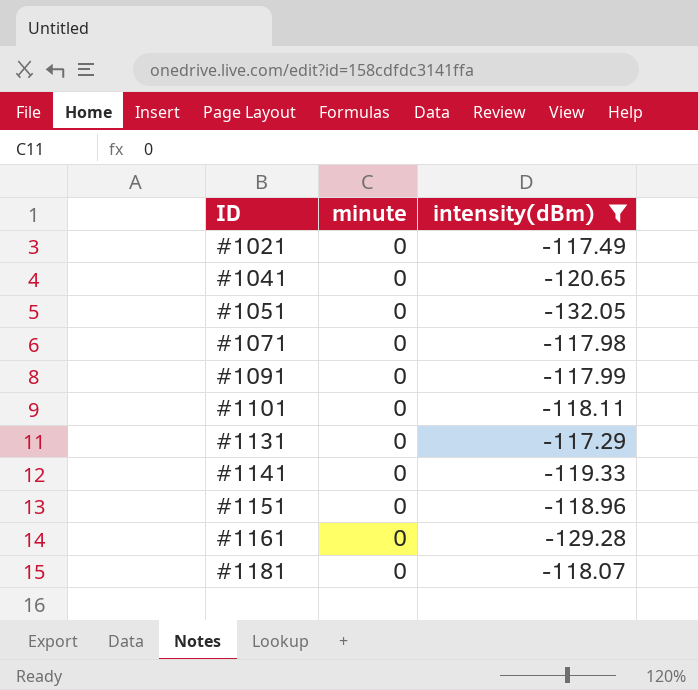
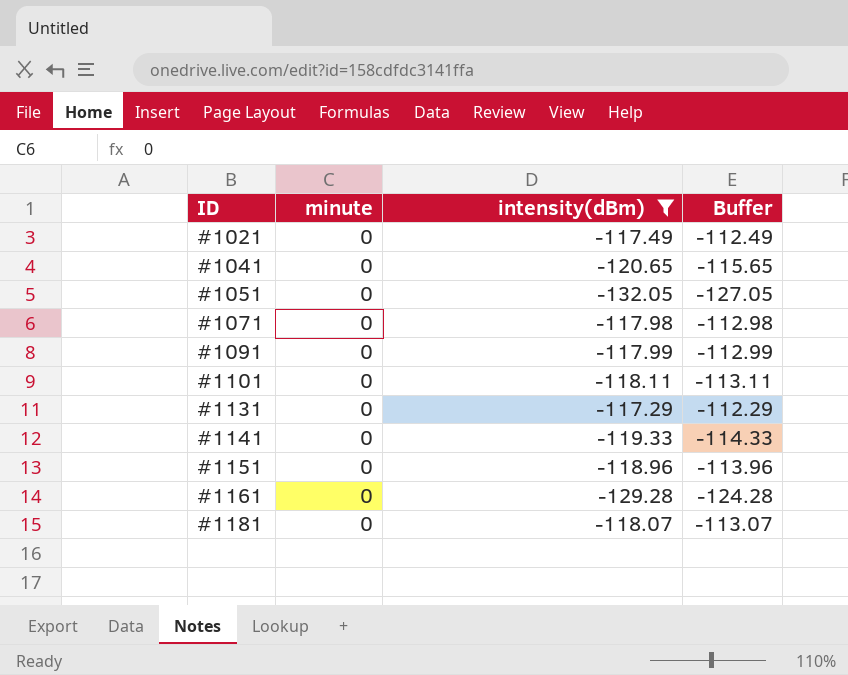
column Buffer | formula: none -> [intensity(dBm)] + 5

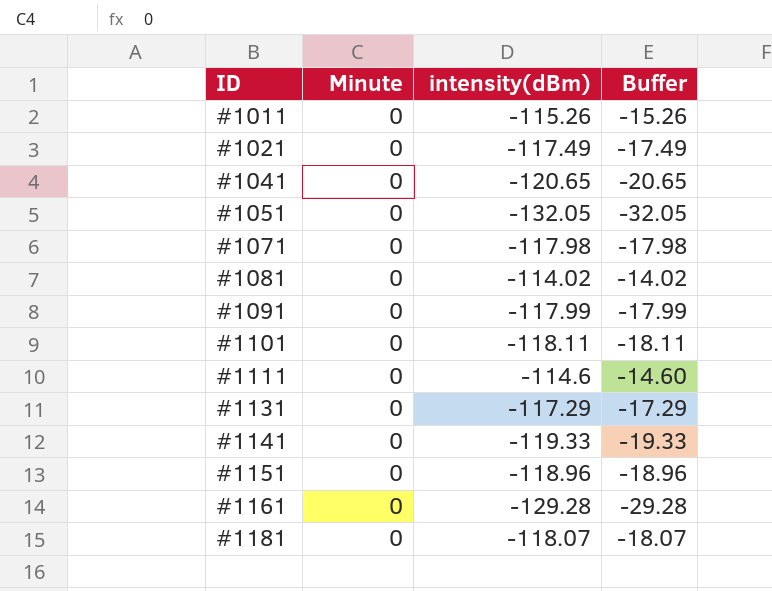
filter: intensity(dBm) <= -117.29 -> none
column name: minute -> Minute
column Buffer | formula: [intensity(dBm)] + 5 -> [intensity(dBm)] + 100

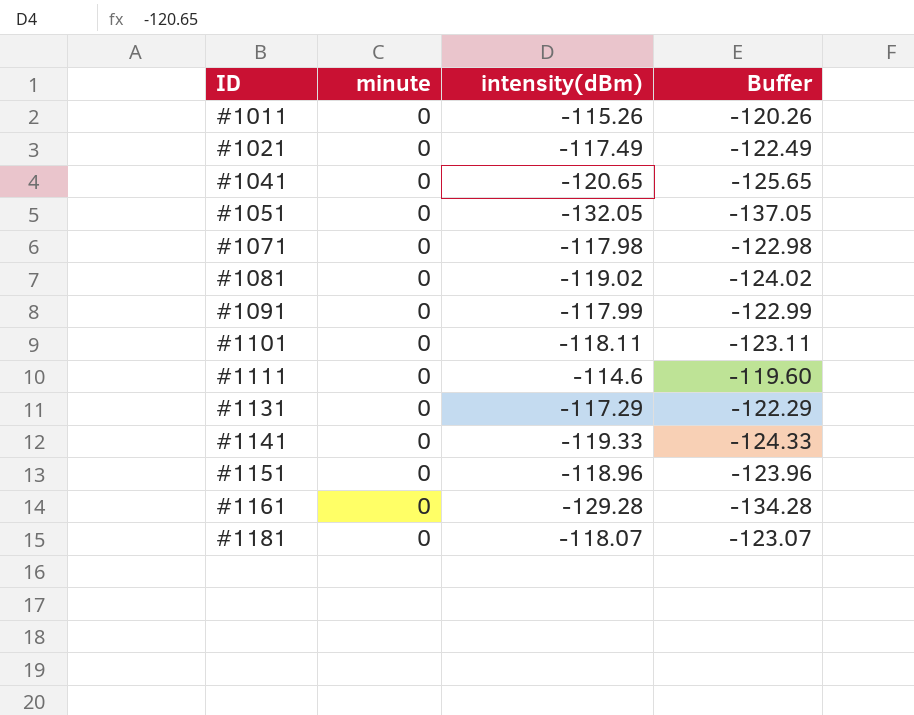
column name: Minute -> minute
column Buffer | formula: [intensity(dBm)] + 100 -> [intensity(dBm)] - 5
#1081 | intensity(dBm): -114.02 -> -119.02

